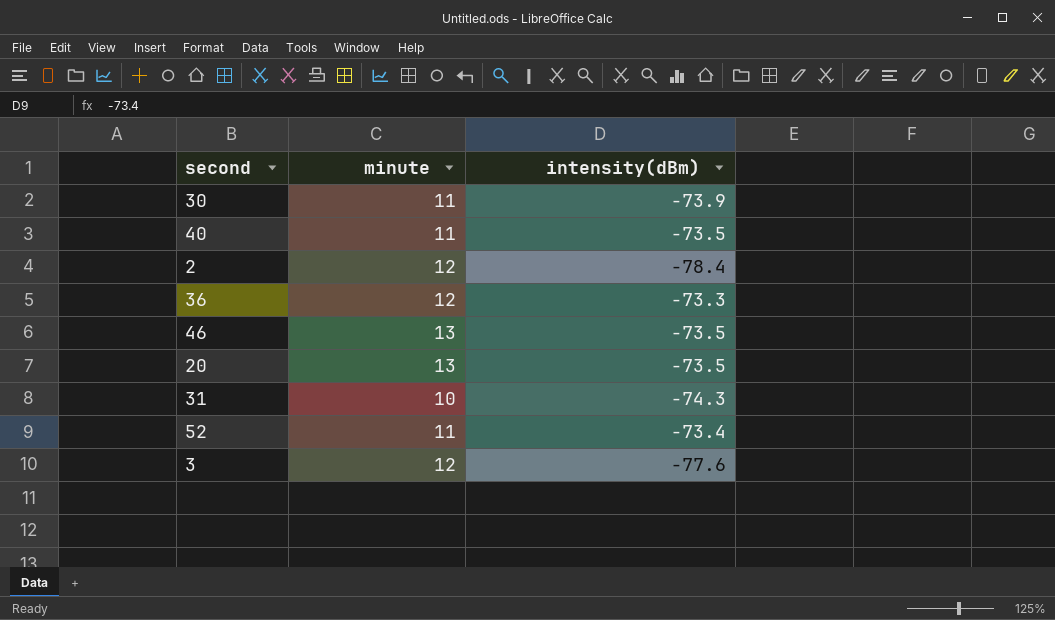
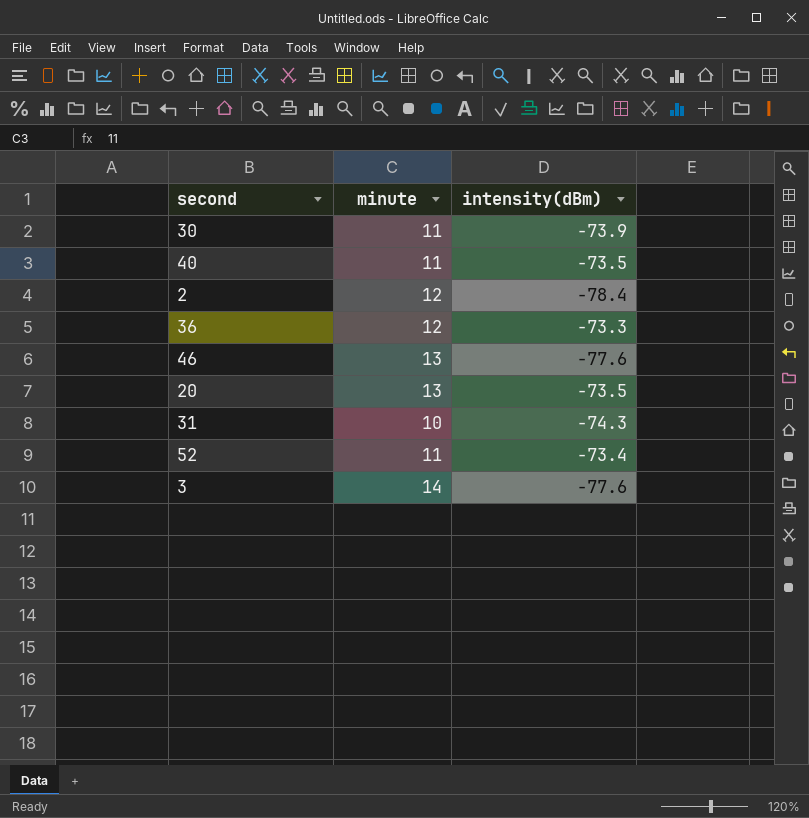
46 | intensity(dBm): -73.5 -> -77.6
3 | minute: 12 -> 14

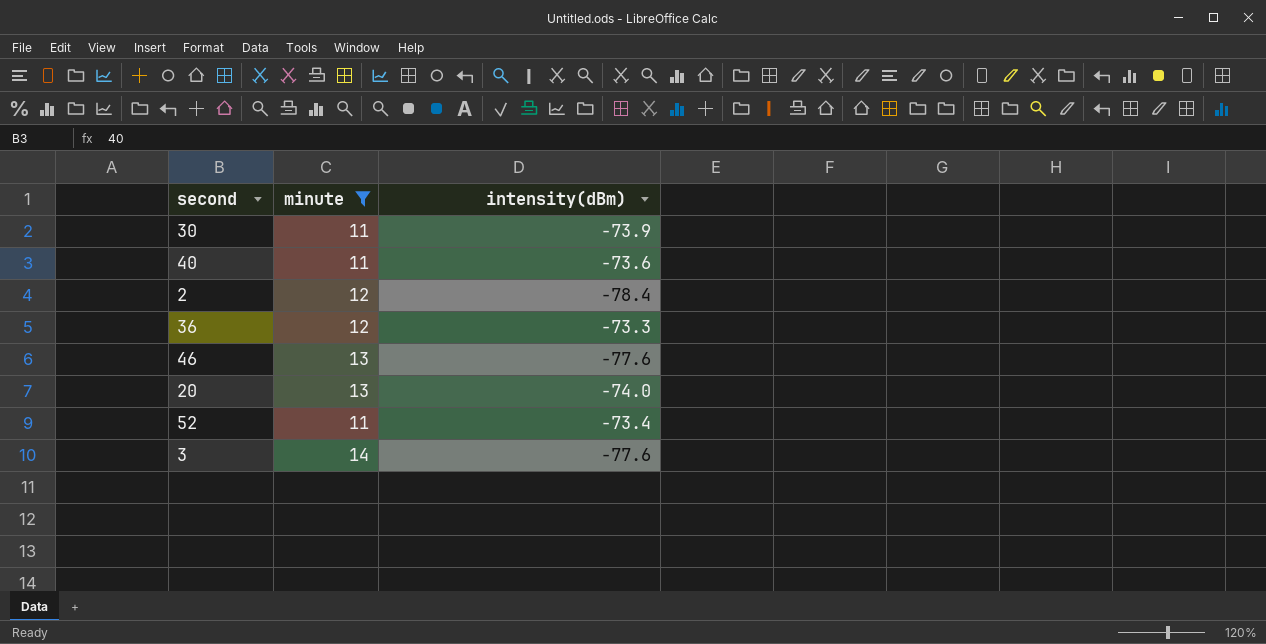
filter: none -> minute != 10
40 | intensity(dBm): -73.5 -> -73.6
20 | intensity(dBm): -73.5 -> -74.0

